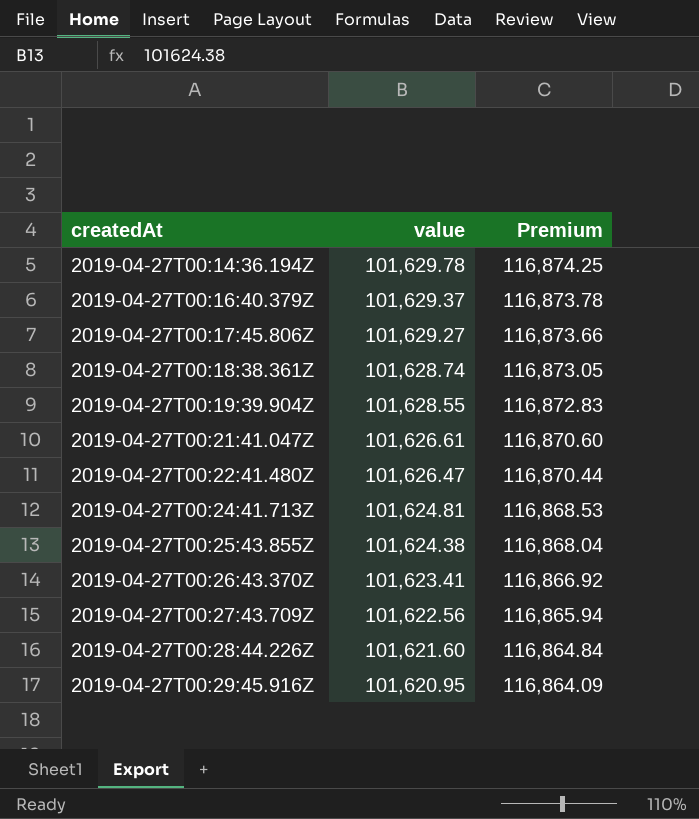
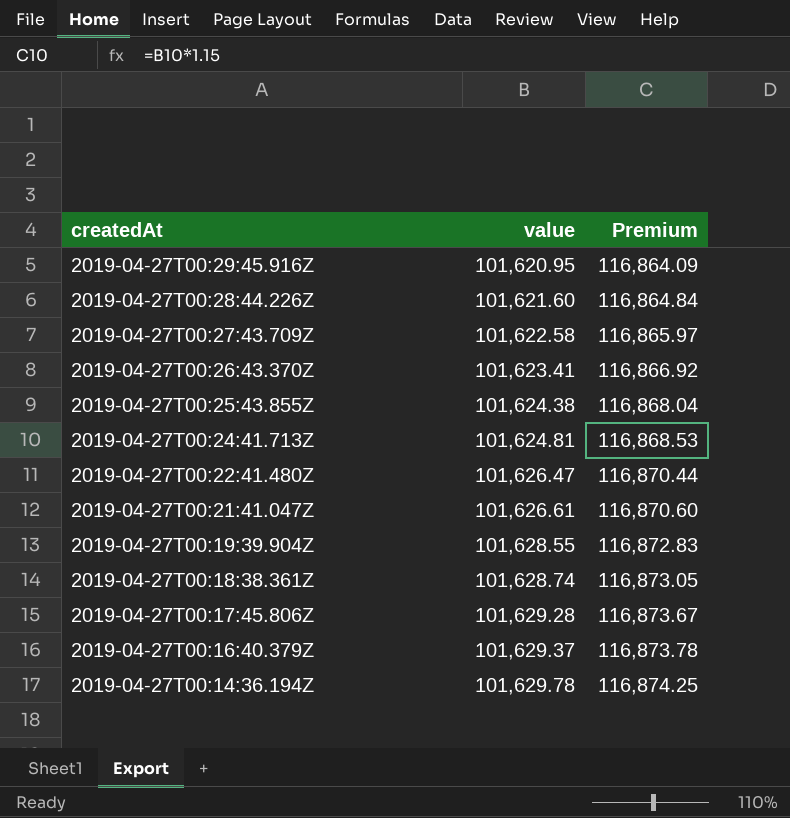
row order: createdAt ascending -> createdAt descending
2019-04-27T00:27:43.709Z | value: 101,622.56 -> 101,622.58
2019-04-27T00:27:43.709Z | Premium: 116,865.94 -> 116,865.97
2019-04-27T00:17:45.806Z | value: 101,629.27 -> 101,629.28
2019-04-27T00:17:45.806Z | Premium: 116,873.66 -> 116,873.67

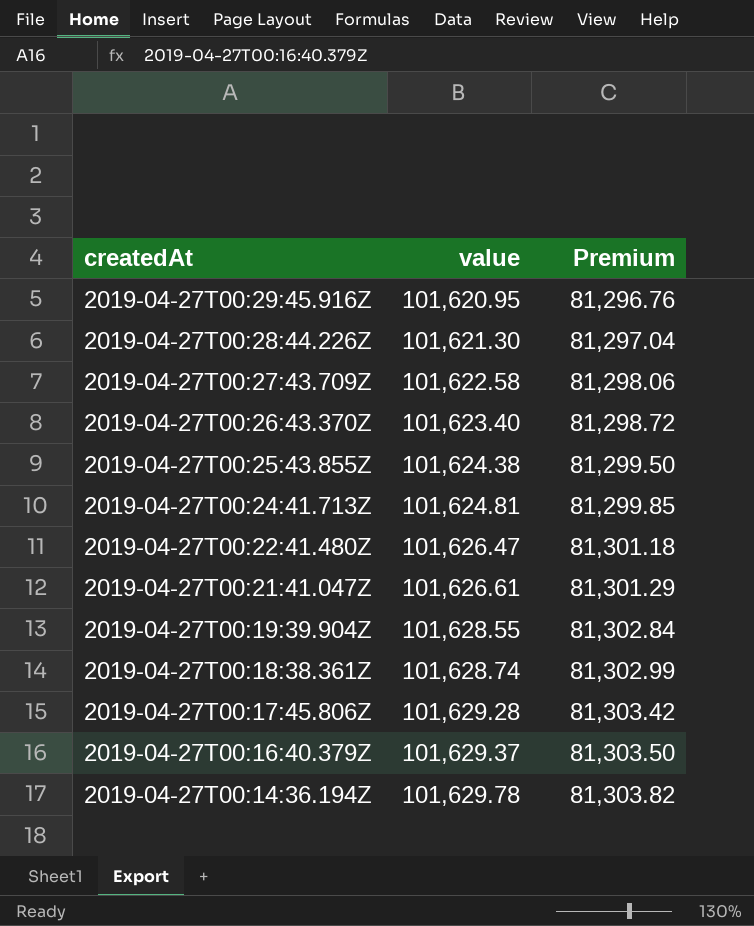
column Premium | formula: [value] * 1.15 -> [value] * 0.8
2019-04-27T00:28:44.226Z | value: 101,621.60 -> 101,621.30
2019-04-27T00:26:43.370Z | value: 101,623.41 -> 101,623.40

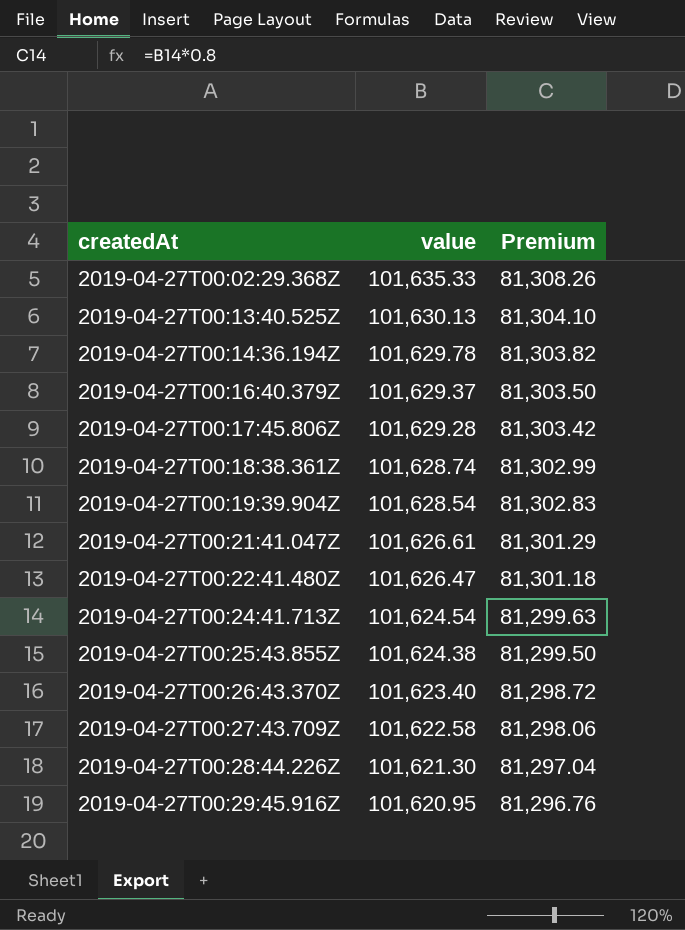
row order: createdAt descending -> createdAt ascending
row 2019-04-27T00:02:29.368Z: none -> 101,635.33 | 81,308.26
row 2019-04-27T00:13:40.525Z: none -> 101,630.13 | 81,304.10
2019-04-27T00:19:39.904Z | value: 101,628.55 -> 101,628.54
2019-04-27T00:19:39.904Z | Premium: 81,302.84 -> 81,302.83
2019-04-27T00:24:41.713Z | value: 101,624.81 -> 101,624.54
2019-04-27T00:24:41.713Z | Premium: 81,299.85 -> 81,299.63

